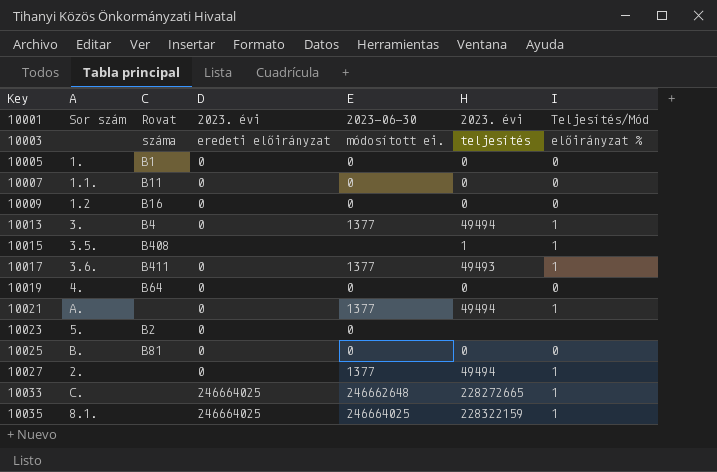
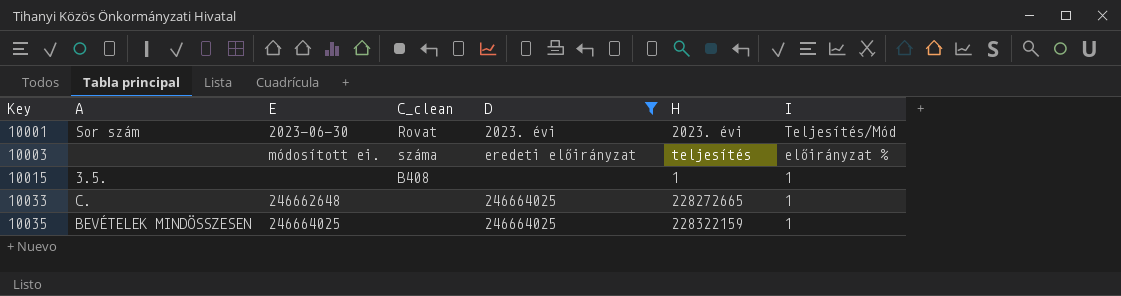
filter: none -> D != 0
column E | position: 5 -> 3
column name: C -> C_clean
10035 | A: 8.1. -> BEVÉTELEK MINDÖSSZESEN

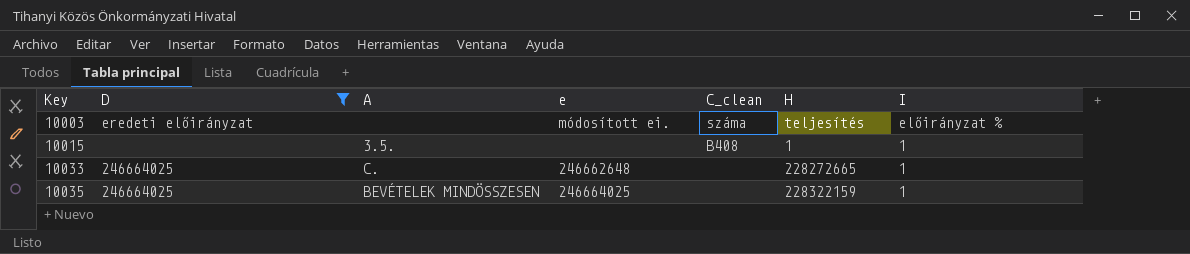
column D | position: 5 -> 2
column name: E -> e
row 10001: Sor szám | 2023-06-30 | Rovat | 2023. évi | 2023. évi | Teljesítés/Mód -> none

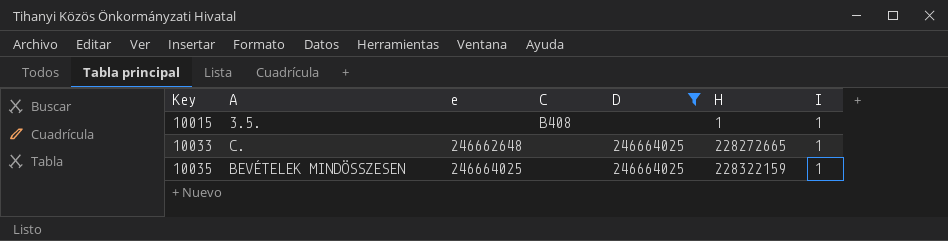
column name: C_clean -> C
column D | position: 2 -> 5
row 10003: eredeti előirányzat | none | módosított ei. | száma | teljesítés | előirányzat % -> none

